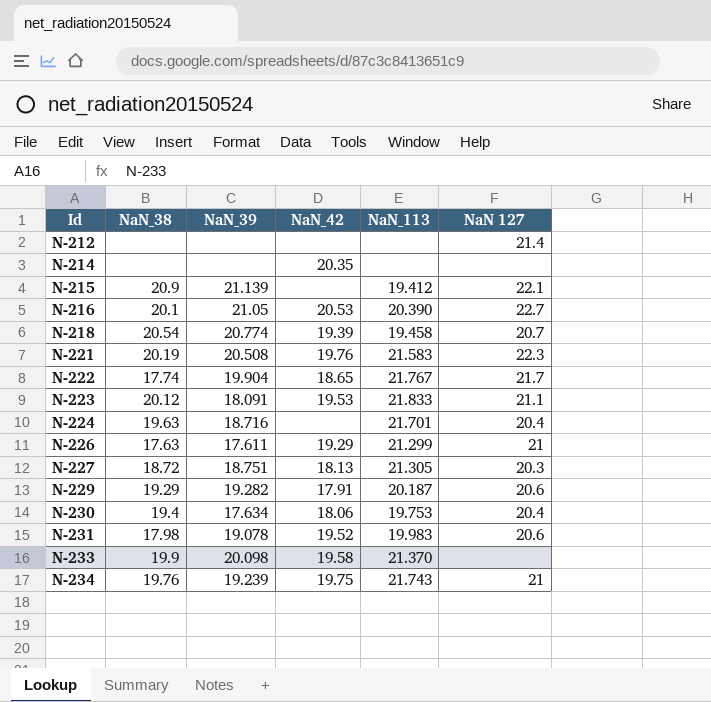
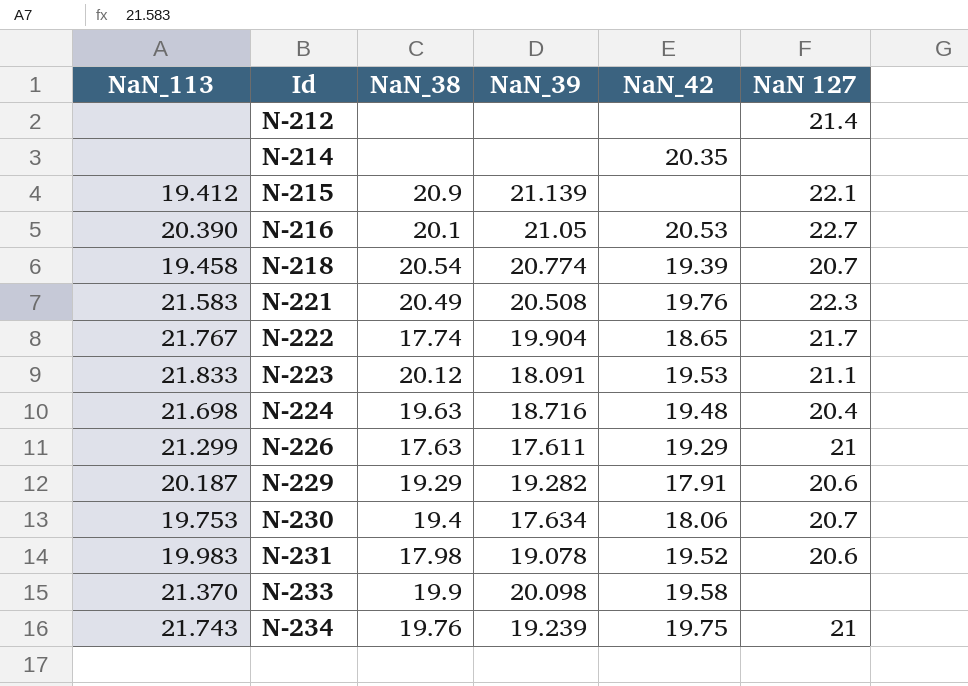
column NaN_113 | position: 5 -> 1
row N-227: 18.72 | 18.751 | 18.13 | 21.305 | 20.3 -> none
N-221 | NaN_38: 20.19 -> 20.49
N-224 | NaN_113: 21.701 -> 21.698
N-224 | NaN_42: none -> 19.48
N-230 | NaN 127: 20.4 -> 20.7

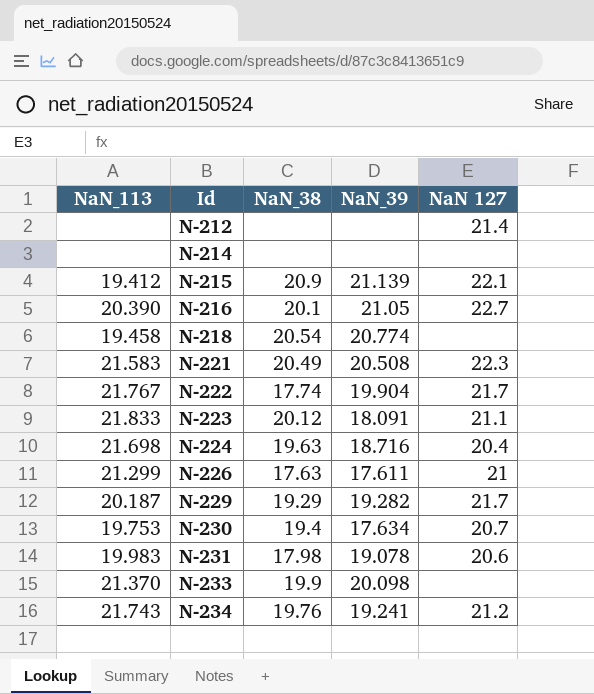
column NaN_42 | position: 5 -> none
N-218 | NaN 127: 20.7 -> none
N-229 | NaN 127: 20.6 -> 21.7
N-234 | NaN_39: 19.239 -> 19.241
N-234 | NaN 127: 21 -> 21.2

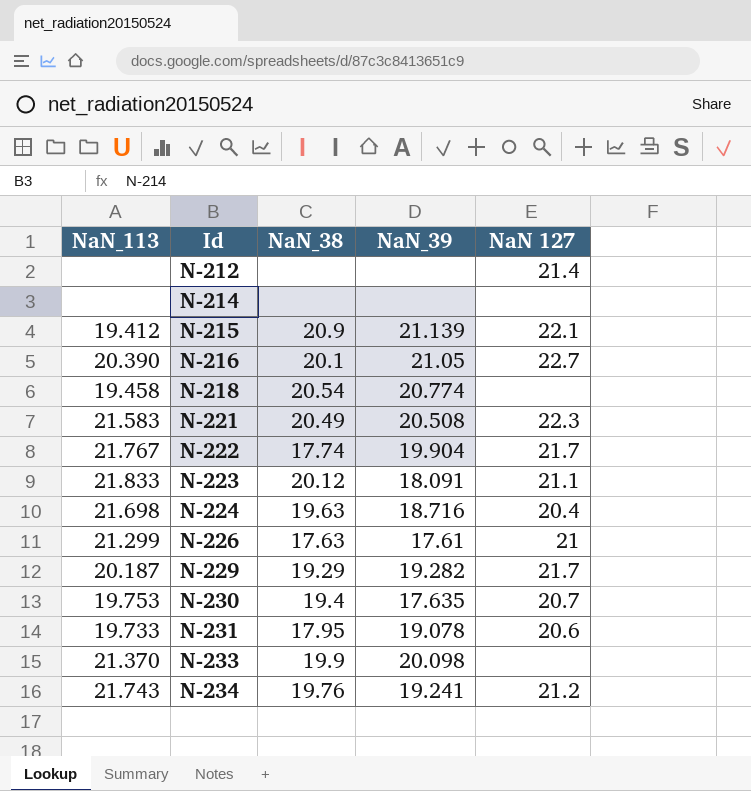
N-226 | NaN_39: 17.611 -> 17.61
N-230 | NaN_39: 17.634 -> 17.635
N-231 | NaN_113: 19.983 -> 19.733
N-231 | NaN_38: 17.98 -> 17.95

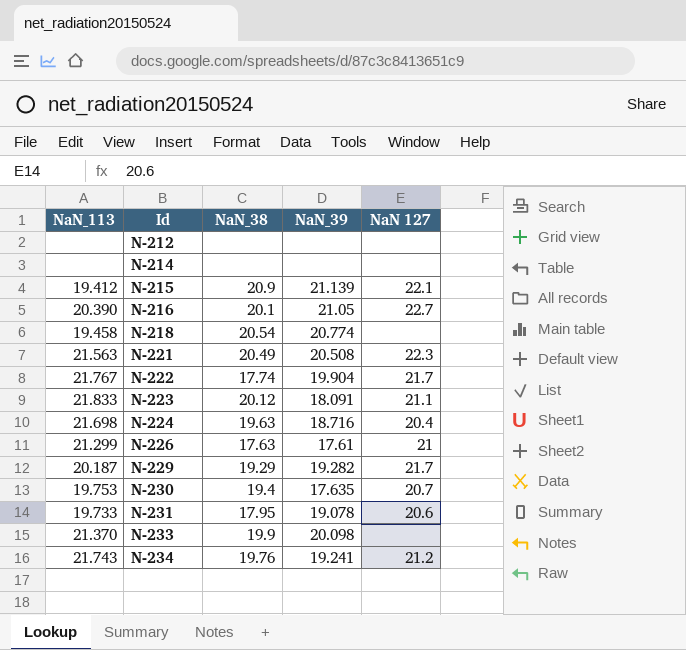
N-212 | NaN 127: 21.4 -> none
N-221 | NaN_113: 21.583 -> 21.563

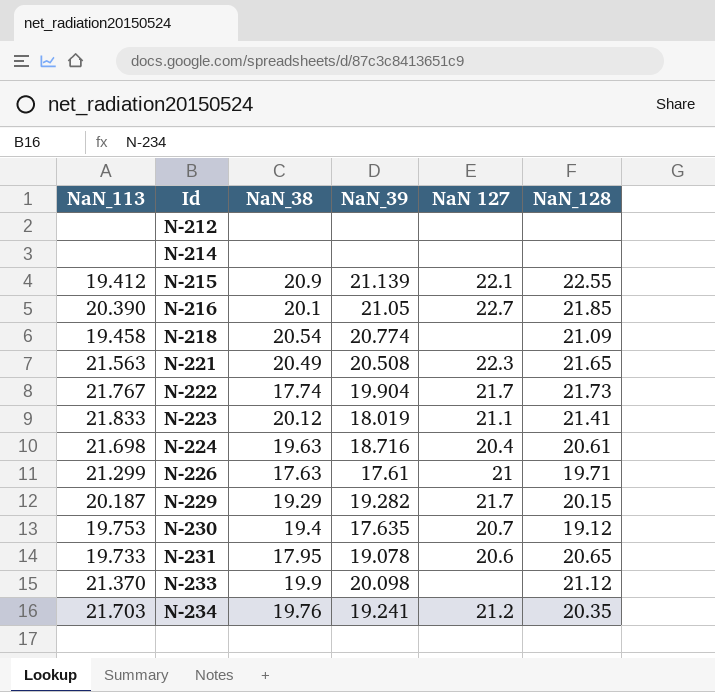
column NaN_128 | position: none -> 6
N-223 | NaN_39: 18.091 -> 18.019
N-234 | NaN_113: 21.743 -> 21.703

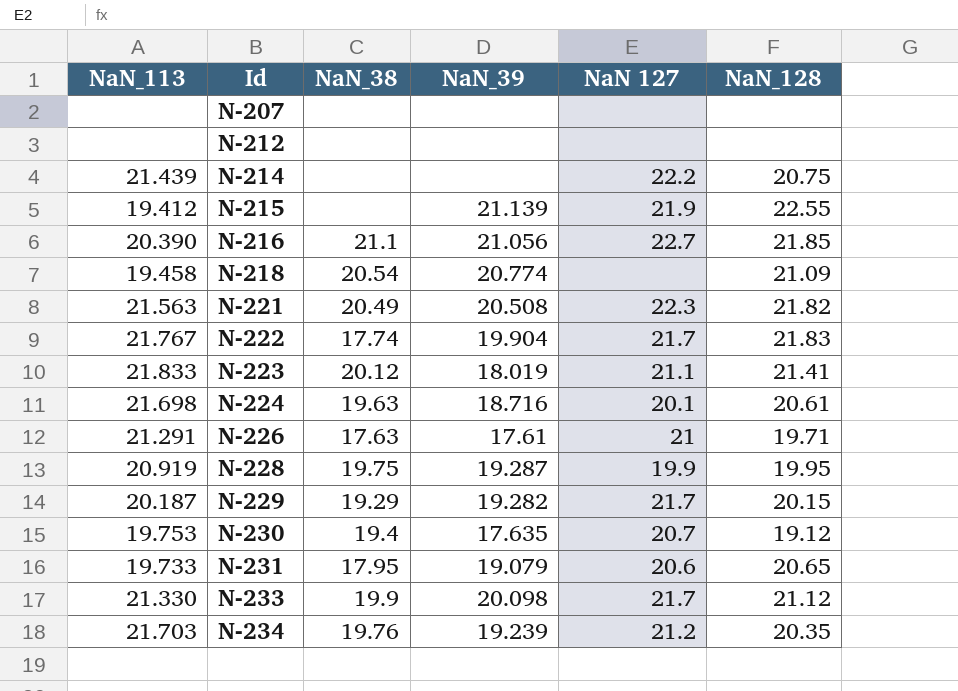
row N-207: none -> none | none | none | none | none
N-214 | NaN_113: none -> 21.439
N-214 | NaN 127: none -> 22.2
N-214 | NaN_128: none -> 20.75
N-215 | NaN_38: 20.9 -> none
N-215 | NaN 127: 22.1 -> 21.9
N-216 | NaN_38: 20.1 -> 21.1
N-216 | NaN_39: 21.05 -> 21.056
N-221 | NaN_128: 21.65 -> 21.82
N-222 | NaN_128: 21.73 -> 21.83
N-224 | NaN 127: 20.4 -> 20.1
N-226 | NaN_113: 21.299 -> 21.291
row N-228: none -> 20.919 | 19.75 | 19.287 | 19.9 | 19.95
N-231 | NaN_39: 19.078 -> 19.079
N-233 | NaN_113: 21.370 -> 21.330
N-233 | NaN 127: none -> 21.7
N-234 | NaN_39: 19.241 -> 19.239

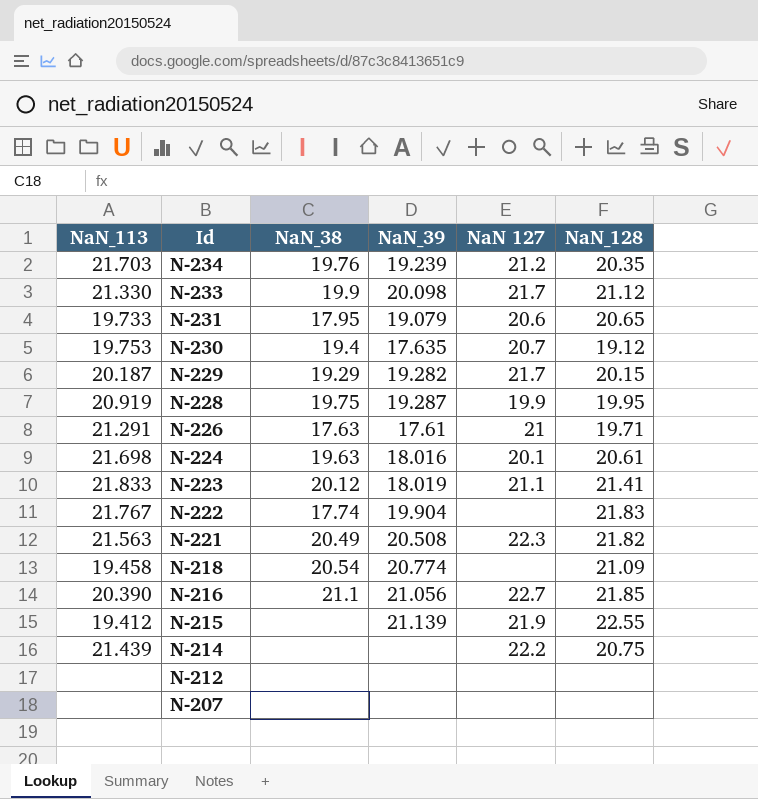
row order: Id ascending -> Id descending
N-224 | NaN_39: 18.716 -> 18.016
N-222 | NaN 127: 21.7 -> none

